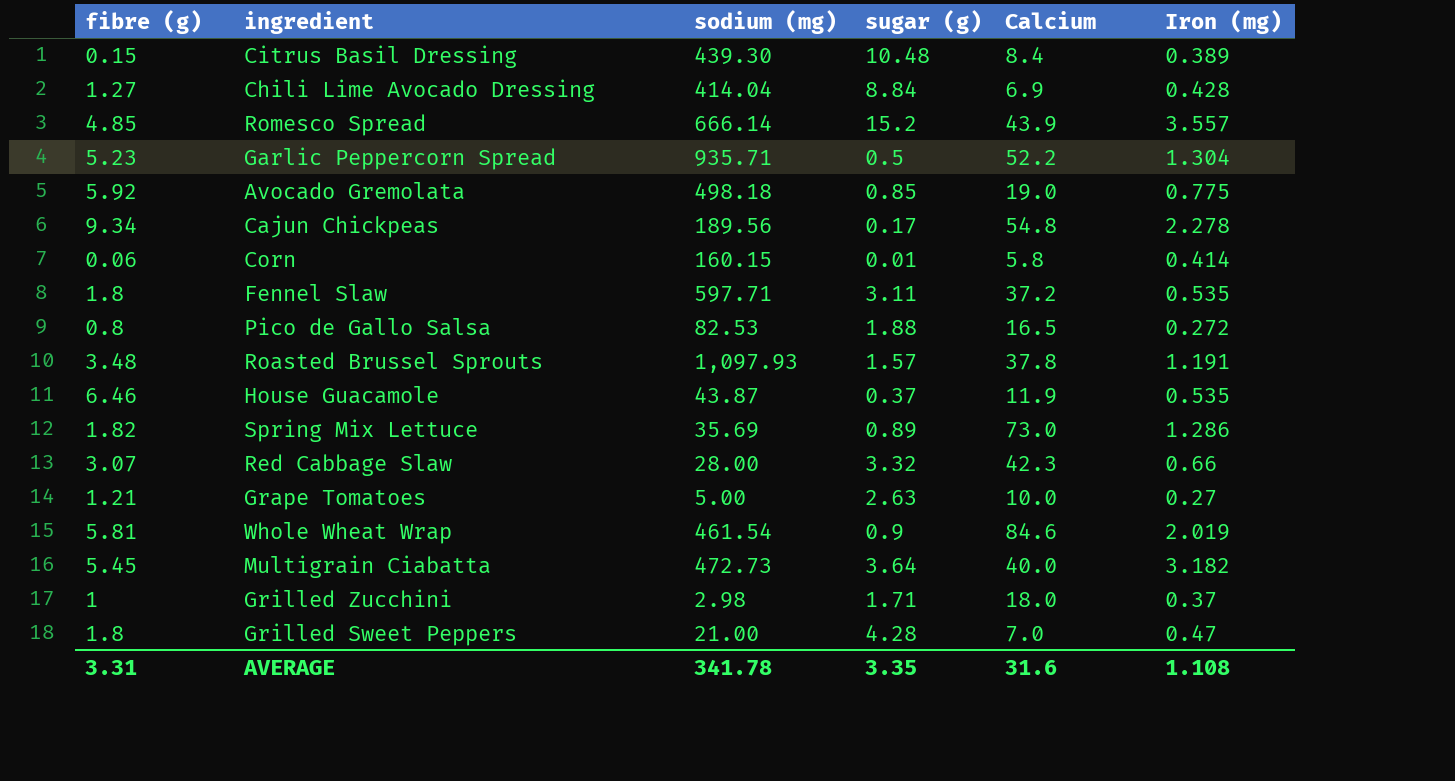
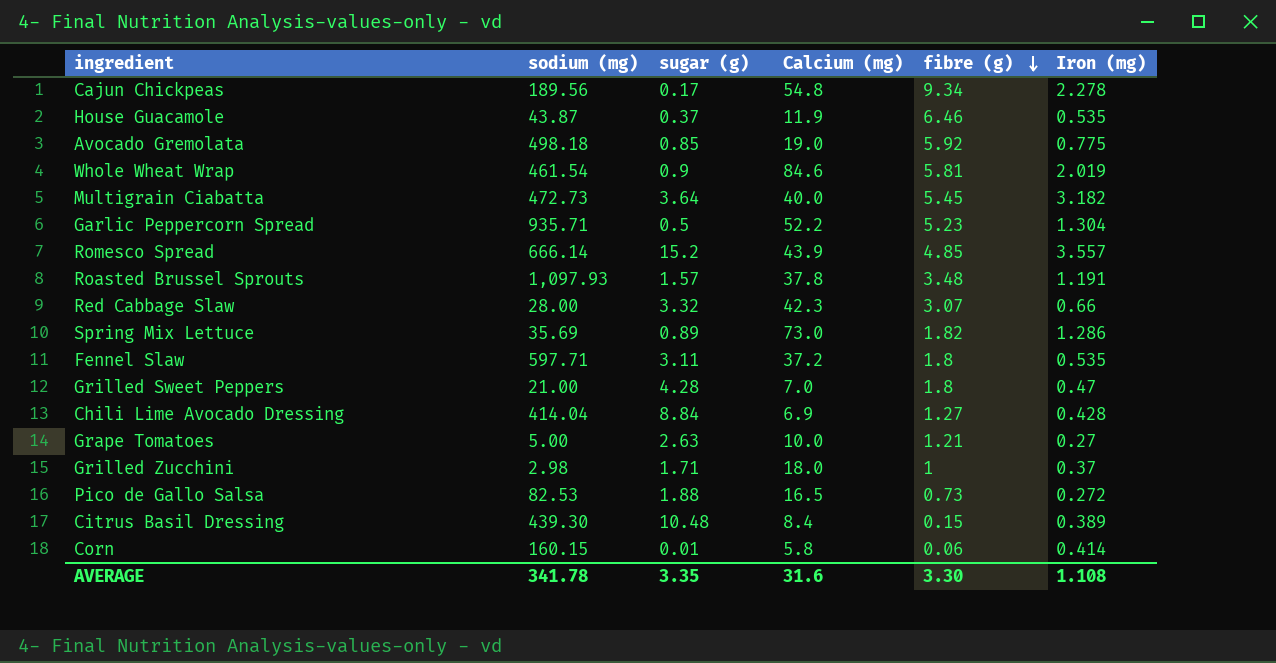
row order: none -> fibre (g) descending
column name: Calcium -> Calcium (mg)
column fibre (g) | position: 1 -> 5
Pico de Gallo Salsa | fibre (g): 0.8 -> 0.73
AVERAGE | fibre (g): 3.31 -> 3.30

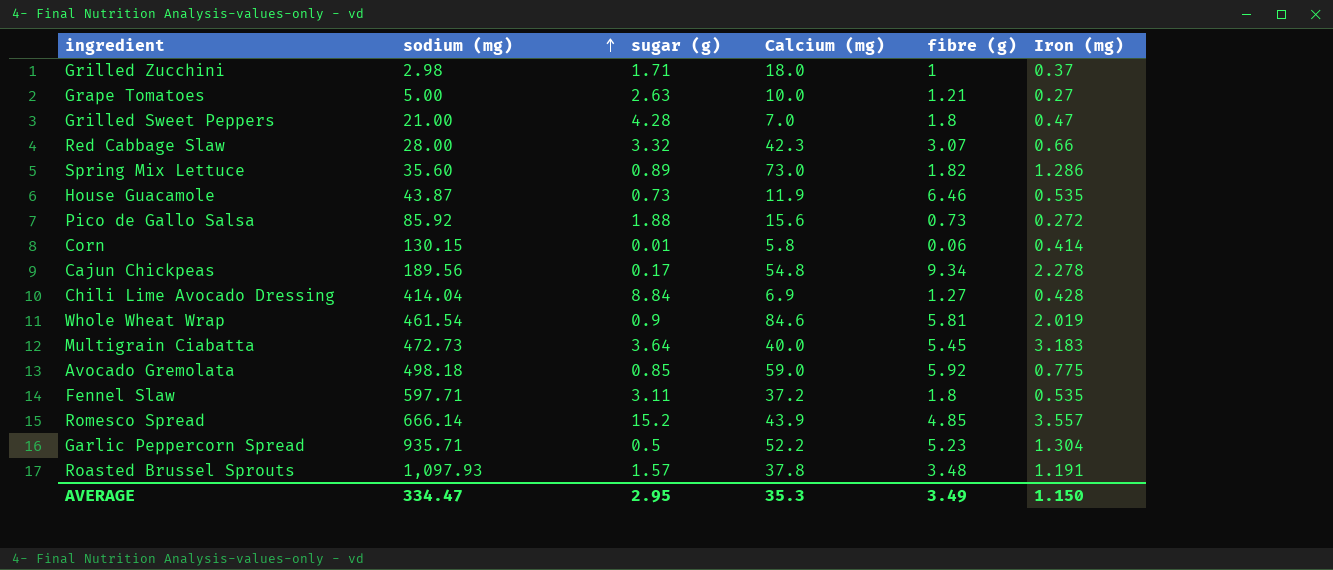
row order: fibre (g) descending -> sodium (mg) ascending
row Citrus Basil Dressing: 439.30 | 10.48 | 8.4 | 0.15 | 0.389 -> none
Spring Mix Lettuce | sodium (mg): 35.69 -> 35.60
House Guacamole | sugar (g): 0.37 -> 0.73
Pico de Gallo Salsa | sodium (mg): 82.53 -> 85.92
Pico de Gallo Salsa | Calcium (mg): 16.5 -> 15.6
Corn | sodium (mg): 160.15 -> 130.15
Multigrain Ciabatta | Iron (mg): 3.182 -> 3.183
Avocado Gremolata | Calcium (mg): 19.0 -> 59.0
AVERAGE | sodium (mg): 341.78 -> 334.47
AVERAGE | sugar (g): 3.35 -> 2.95
AVERAGE | Calcium (mg): 31.6 -> 35.3
AVERAGE | fibre (g): 3.30 -> 3.49
AVERAGE | Iron (mg): 1.108 -> 1.150

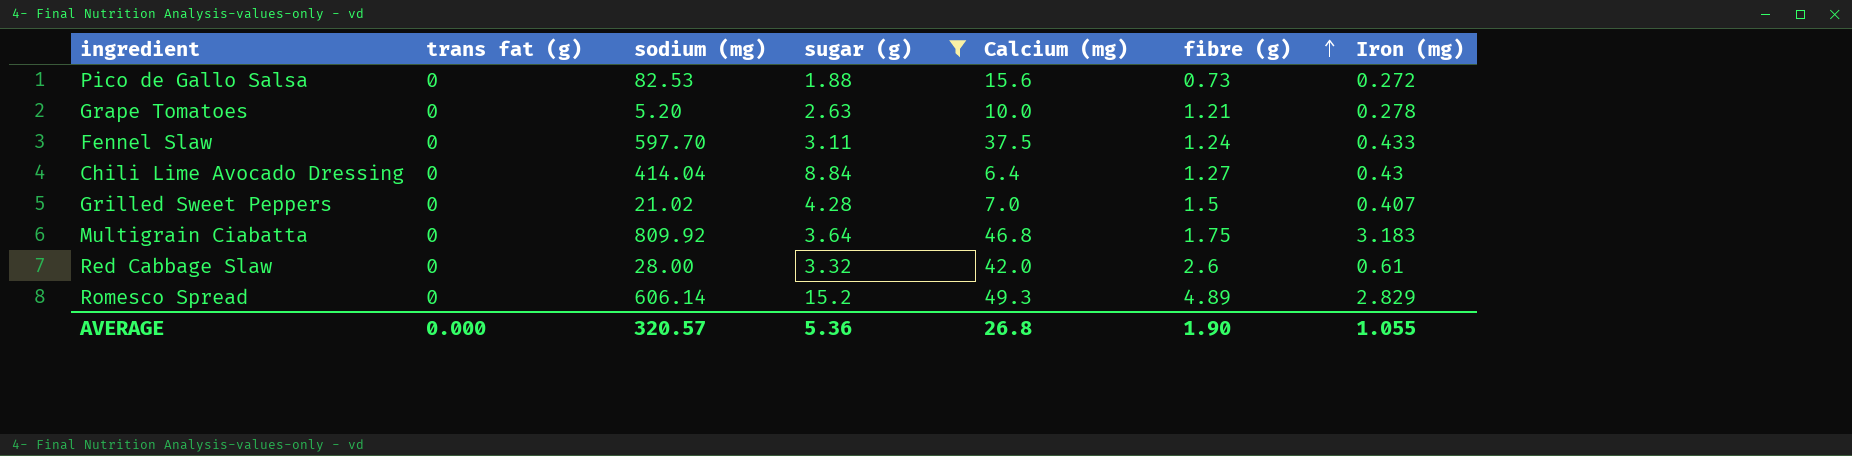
filter: none -> sugar (g) >= 1.88
row order: sodium (mg) ascending -> fibre (g) ascending
column trans fat (g) | position: none -> 2
Pico de Gallo Salsa | sodium (mg): 85.92 -> 82.53
Grape Tomatoes | sodium (mg): 5.00 -> 5.20
Grape Tomatoes | Iron (mg): 0.27 -> 0.278
Fennel Slaw | sodium (mg): 597.71 -> 597.70
Fennel Slaw | Calcium (mg): 37.2 -> 37.5
Fennel Slaw | fibre (g): 1.8 -> 1.24
Fennel Slaw | Iron (mg): 0.535 -> 0.433
Chili Lime Avocado Dressing | Calcium (mg): 6.9 -> 6.4
Chili Lime Avocado Dressing | Iron (mg): 0.428 -> 0.43
Grilled Sweet Peppers | sodium (mg): 21.00 -> 21.02
Grilled Sweet Peppers | fibre (g): 1.8 -> 1.5
Grilled Sweet Peppers | Iron (mg): 0.47 -> 0.407
Multigrain Ciabatta | sodium (mg): 472.73 -> 809.92
Multigrain Ciabatta | Calcium (mg): 40.0 -> 46.8
Multigrain Ciabatta | fibre (g): 5.45 -> 1.75
Red Cabbage Slaw | Calcium (mg): 42.3 -> 42.0
Red Cabbage Slaw | fibre (g): 3.07 -> 2.6
Red Cabbage Slaw | Iron (mg): 0.66 -> 0.61
Romesco Spread | sodium (mg): 666.14 -> 606.14
Romesco Spread | Calcium (mg): 43.9 -> 49.3
Romesco Spread | fibre (g): 4.85 -> 4.89
Romesco Spread | Iron (mg): 3.557 -> 2.829
AVERAGE | sodium (mg): 334.47 -> 320.57
AVERAGE | sugar (g): 2.95 -> 5.36
AVERAGE | Calcium (mg): 35.3 -> 26.8
AVERAGE | fibre (g): 3.49 -> 1.90
AVERAGE | Iron (mg): 1.150 -> 1.055

